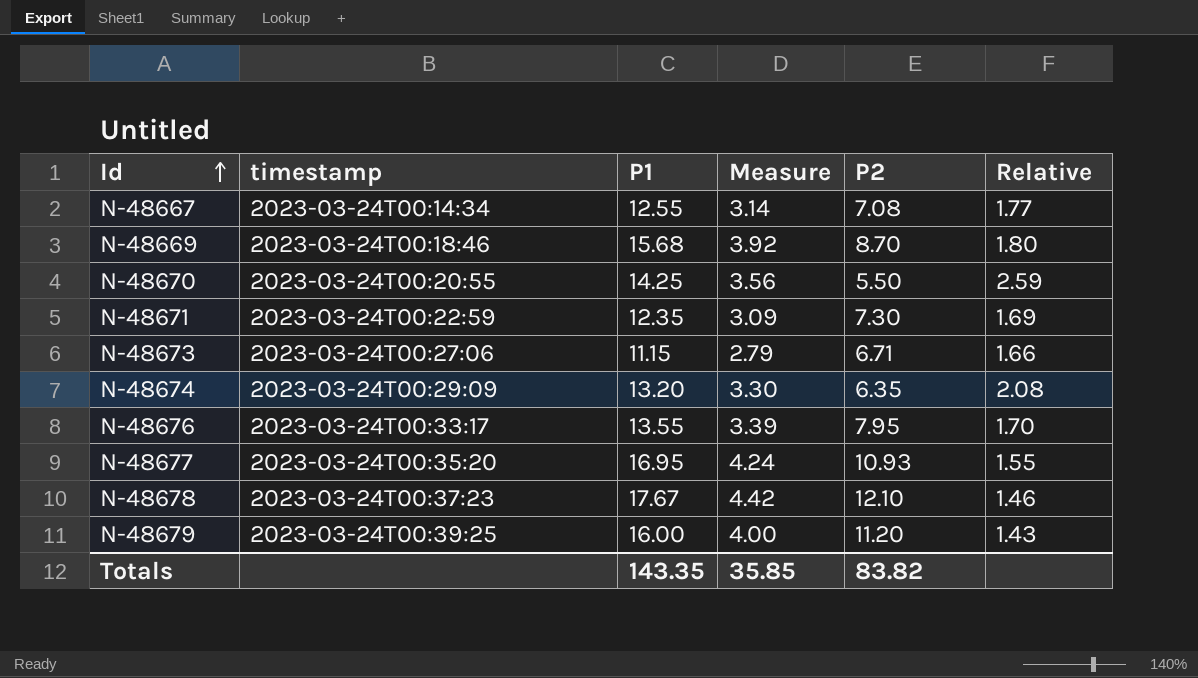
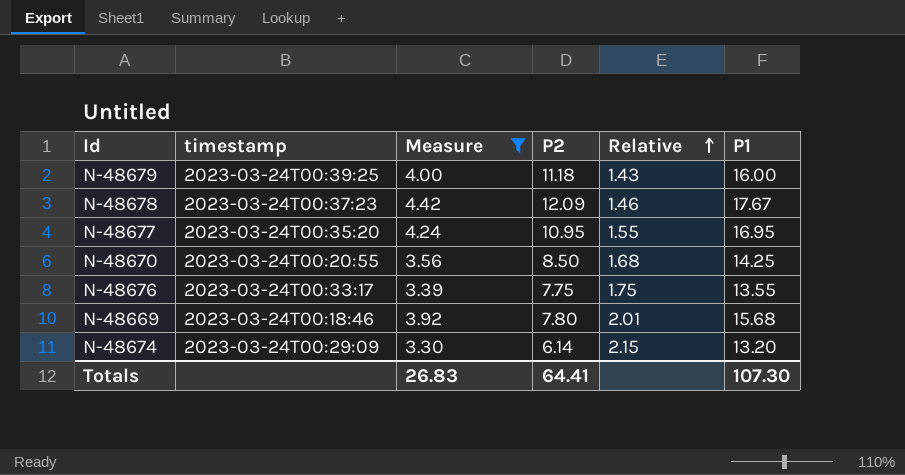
filter: none -> Measure >= 3.30
row order: Id ascending -> Relative ascending
column P1 | position: 3 -> 6
N-48679 | P2: 11.20 -> 11.18
N-48678 | P2: 12.10 -> 12.09
N-48677 | P2: 10.93 -> 10.95
N-48670 | P2: 5.50 -> 8.50
N-48670 | Relative: 2.59 -> 1.68
N-48676 | P2: 7.95 -> 7.75
N-48676 | Relative: 1.70 -> 1.75
N-48669 | P2: 8.70 -> 7.80
N-48669 | Relative: 1.80 -> 2.01
N-48674 | P2: 6.35 -> 6.14
N-48674 | Relative: 2.08 -> 2.15
Totals | Measure: 35.85 -> 26.83
Totals | P2: 83.82 -> 64.41
Totals | P1: 143.35 -> 107.30

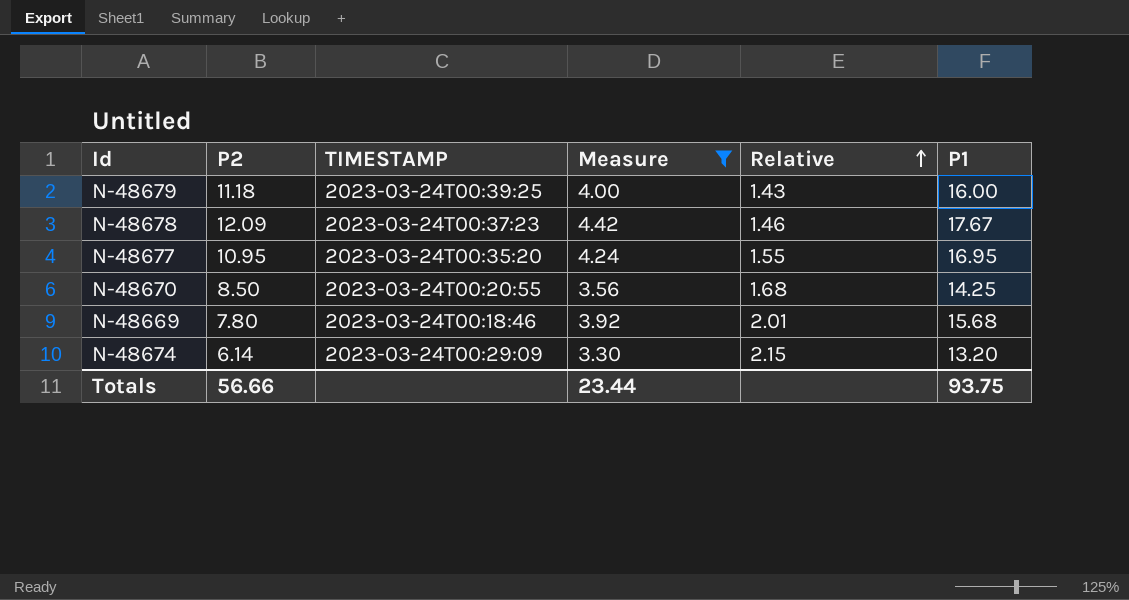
column P2 | position: 4 -> 2
column name: timestamp -> TIMESTAMP
row N-48676: 2023-03-24T00:33:17 | 3.39 | 7.75 | 1.75 | 13.55 -> none
Totals | P2: 64.41 -> 56.66
Totals | Measure: 26.83 -> 23.44
Totals | P1: 107.30 -> 93.75

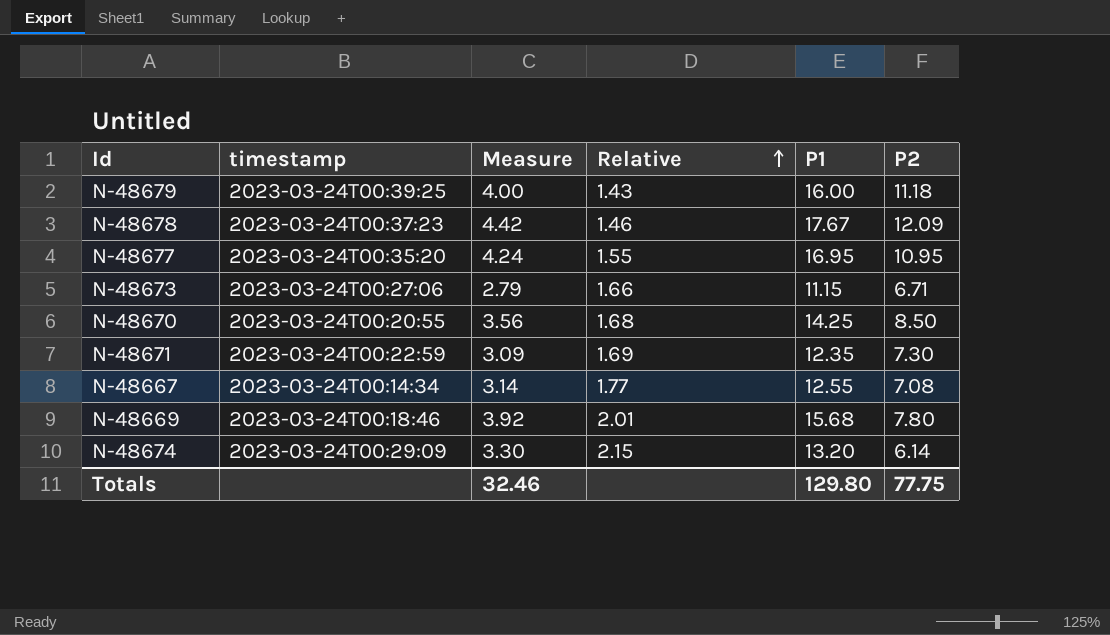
filter: Measure >= 3.30 -> none
column name: TIMESTAMP -> timestamp
column P2 | position: 2 -> 6
Totals | Measure: 23.44 -> 32.46
Totals | P1: 93.75 -> 129.80
Totals | P2: 56.66 -> 77.75

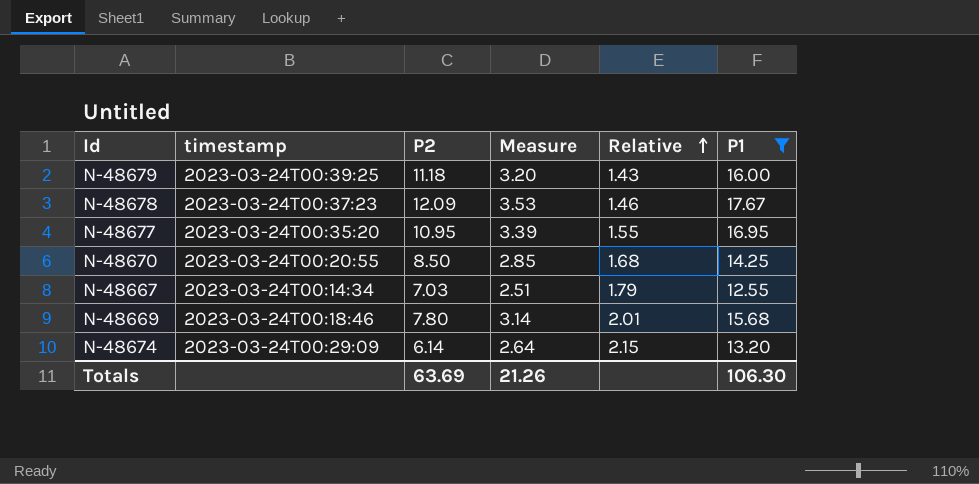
filter: none -> P1 >= 12.55
column P2 | position: 6 -> 3
column Measure | formula: [P1] * 0.25 -> [P1] * 0.2
N-48667 | P2: 7.08 -> 7.03
N-48667 | Relative: 1.77 -> 1.79
Totals | P2: 77.75 -> 63.69
Totals | Measure: 32.46 -> 21.26
Totals | P1: 129.80 -> 106.30

